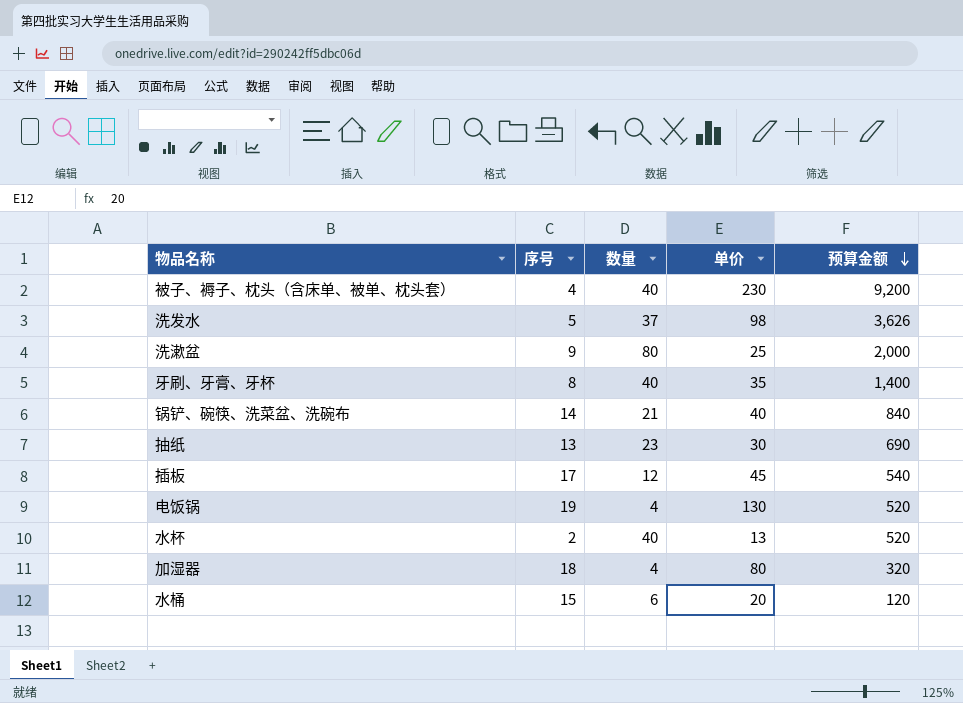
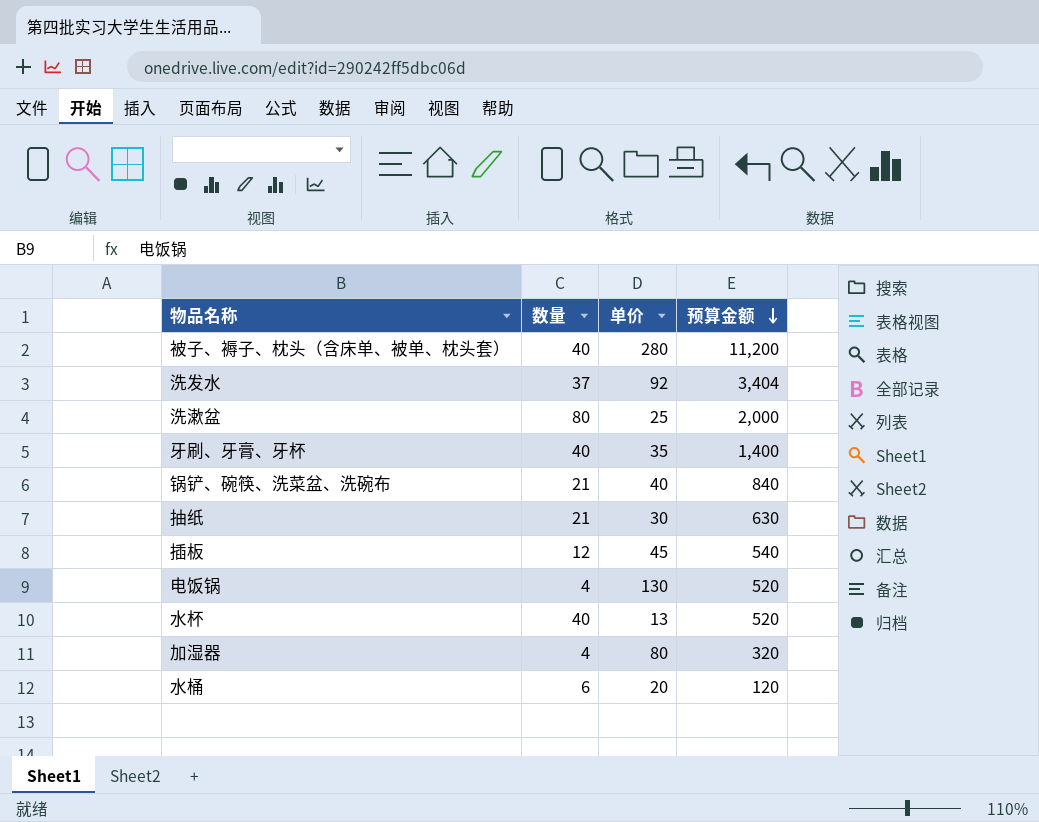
column 序号 | position: 2 -> none
被子、褥子、枕头（含床单、被单、枕头套） | 单价: 230 -> 280
被子、褥子、枕头（含床单、被单、枕头套） | 预算金额: 9,200 -> 11,200
洗发水 | 单价: 98 -> 92
洗发水 | 预算金额: 3,626 -> 3,404
抽纸 | 数量: 23 -> 21
抽纸 | 预算金额: 690 -> 630

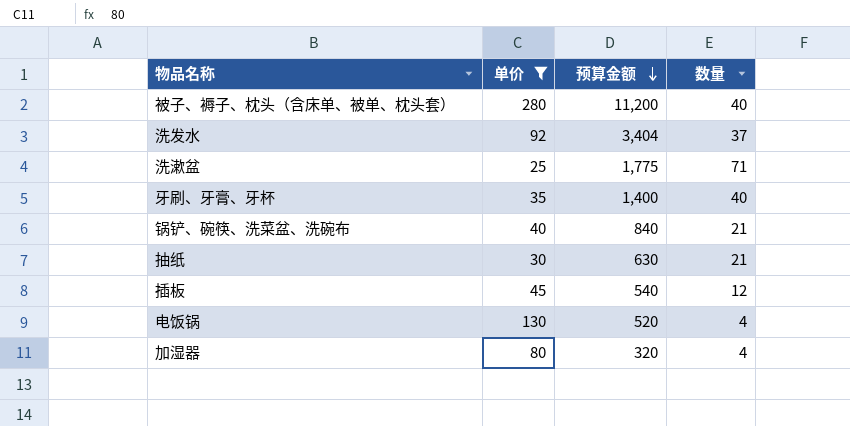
filter: none -> 单价 >= 25
column 数量 | position: 2 -> 4
洗漱盆 | 预算金额: 2,000 -> 1,775
洗漱盆 | 数量: 80 -> 71

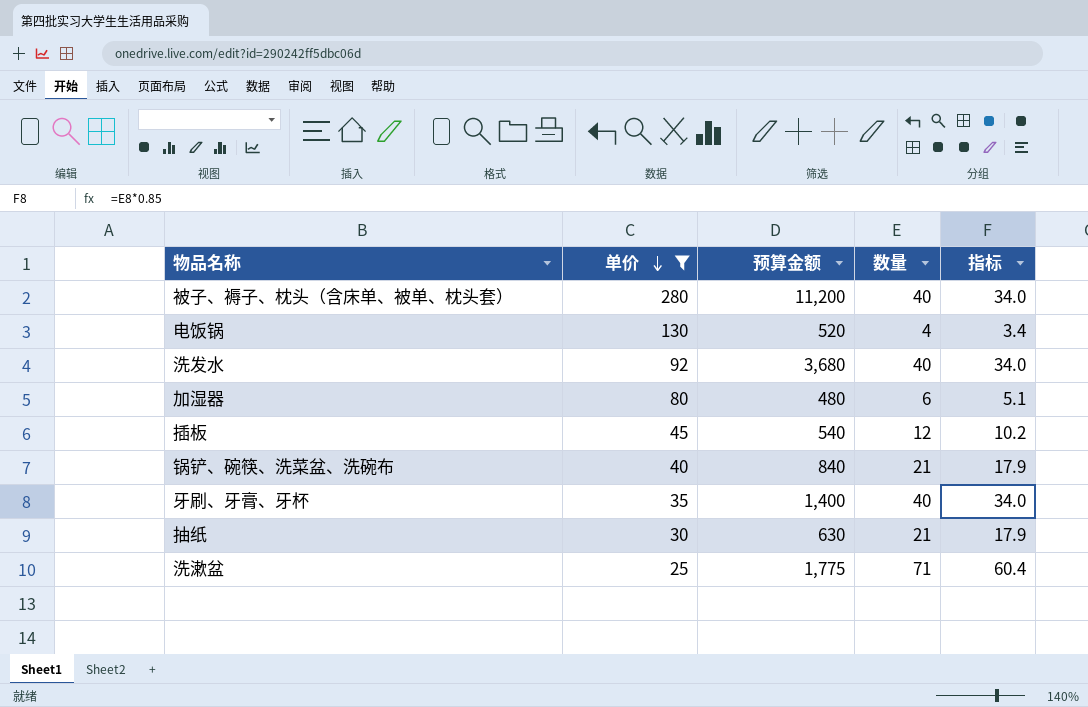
row order: 预算金额 descending -> 单价 descending
column 指标 | formula: none -> [数量] * 0.85
洗发水 | 预算金额: 3,404 -> 3,680
洗发水 | 数量: 37 -> 40
加湿器 | 预算金额: 320 -> 480
加湿器 | 数量: 4 -> 6

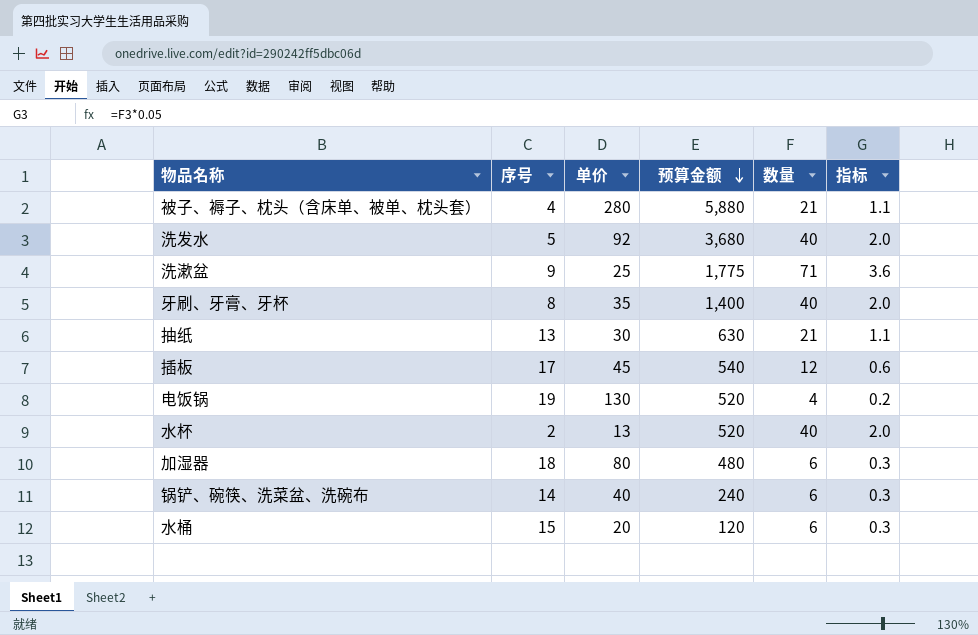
filter: 单价 >= 25 -> none
row order: 单价 descending -> 预算金额 descending
column 序号 | position: none -> 2
column 指标 | formula: [数量] * 0.85 -> [数量] * 0.05
被子、褥子、枕头（含床单、被单、枕头套） | 预算金额: 11,200 -> 5,880
被子、褥子、枕头（含床单、被单、枕头套） | 数量: 40 -> 21
锅铲、碗筷、洗菜盆、洗碗布 | 预算金额: 840 -> 240
锅铲、碗筷、洗菜盆、洗碗布 | 数量: 21 -> 6

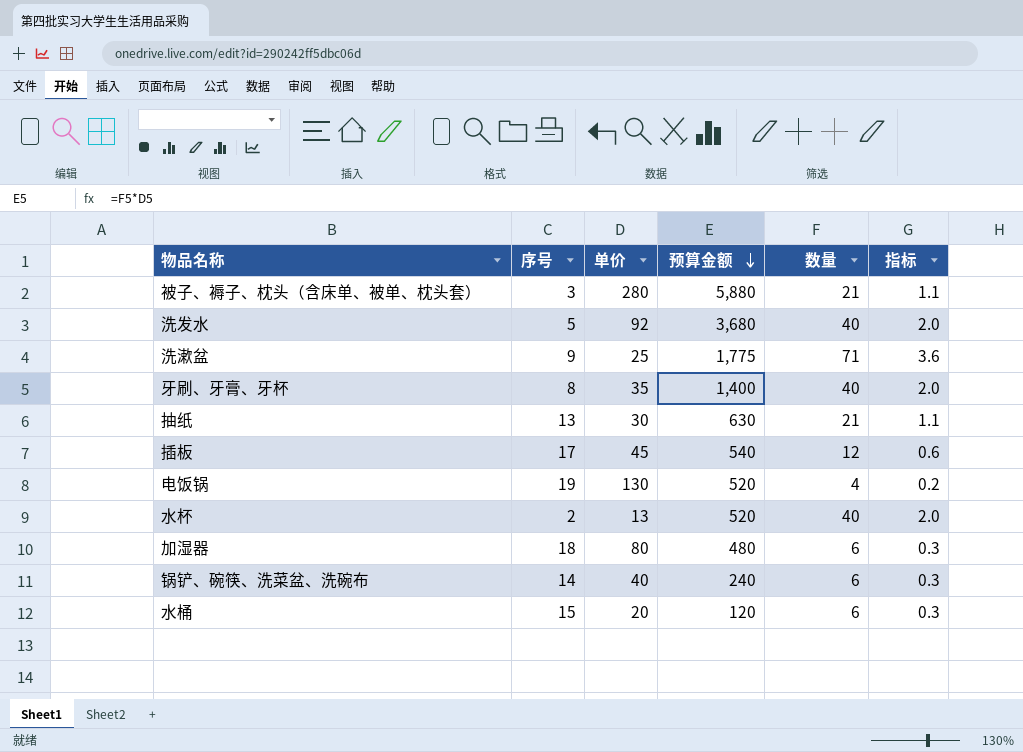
被子、褥子、枕头（含床单、被单、枕头套） | 序号: 4 -> 3

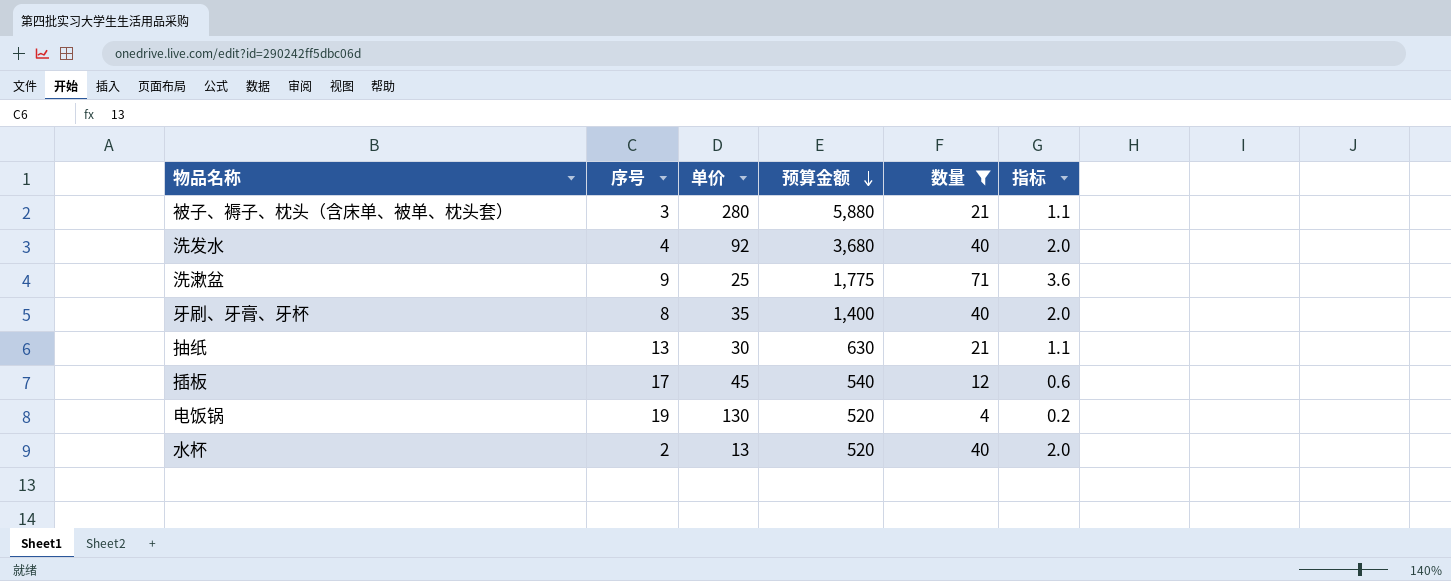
filter: none -> 数量 != 6
洗发水 | 序号: 5 -> 4

